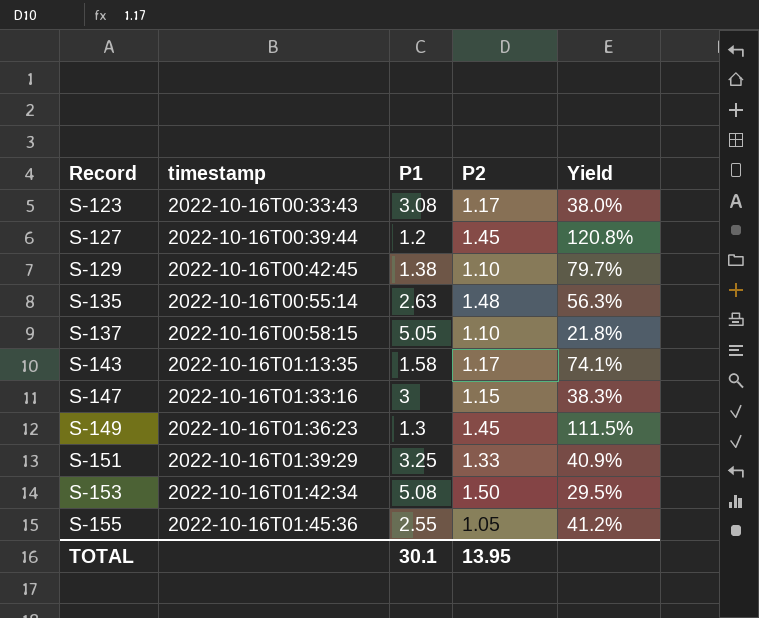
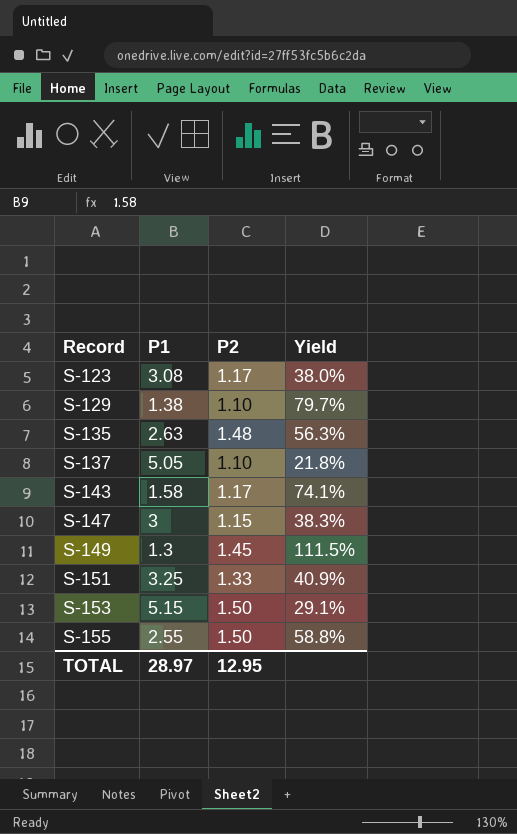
column timestamp | position: 2 -> none
row S-127: 2022-10-16T00:39:44 | 1.2 | 1.45 | 120.8% -> none
S-153 | P1: 5.08 -> 5.15
S-153 | Yield: 29.5% -> 29.1%
S-155 | P2: 1.05 -> 1.50
S-155 | Yield: 41.2% -> 58.8%
TOTAL | P1: 30.1 -> 28.97
TOTAL | P2: 13.95 -> 12.95

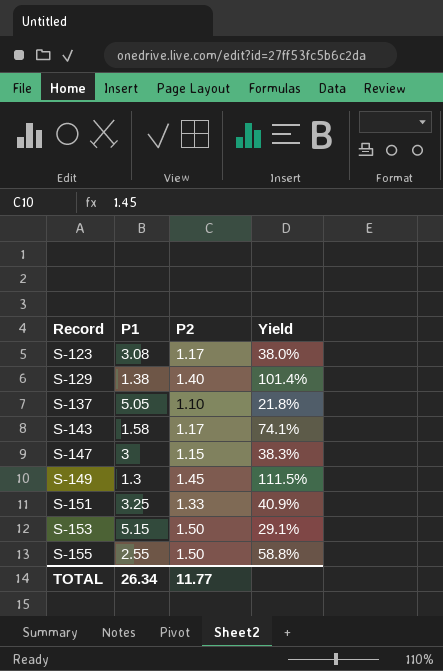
row S-135: 2.63 | 1.48 | 56.3% -> none
S-129 | P2: 1.10 -> 1.40
S-129 | Yield: 79.7% -> 101.4%
TOTAL | P1: 28.97 -> 26.34
TOTAL | P2: 12.95 -> 11.77

